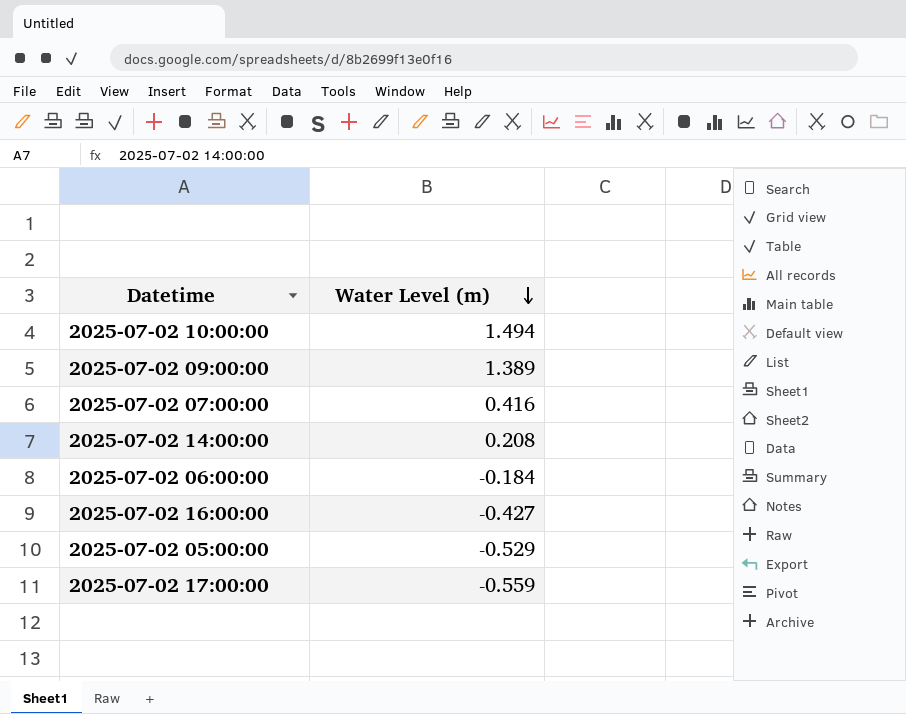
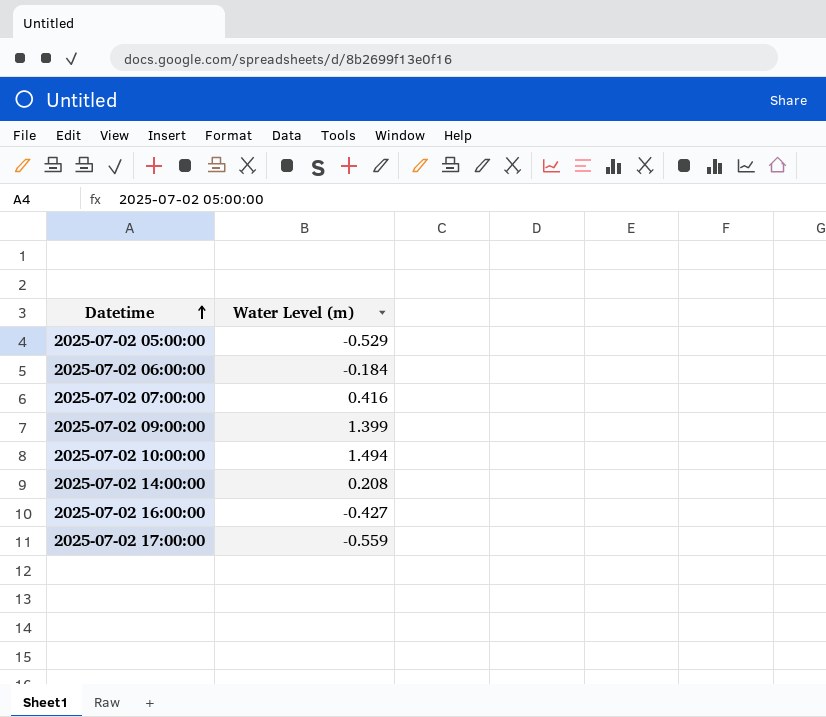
row order: Water Level (m) descending -> Datetime ascending
2025-07-02 09:00:00 | Water Level (m): 1.389 -> 1.399

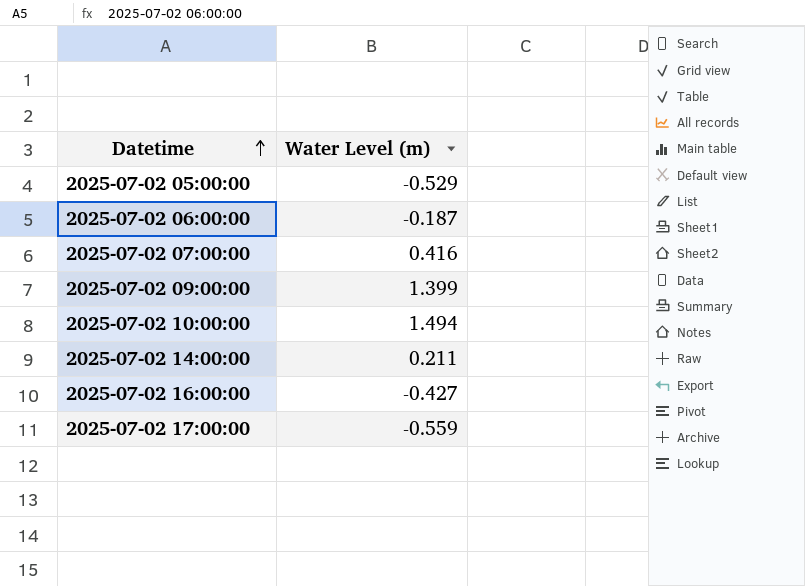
2025-07-02 06:00:00 | Water Level (m): -0.184 -> -0.187
2025-07-02 14:00:00 | Water Level (m): 0.208 -> 0.211

